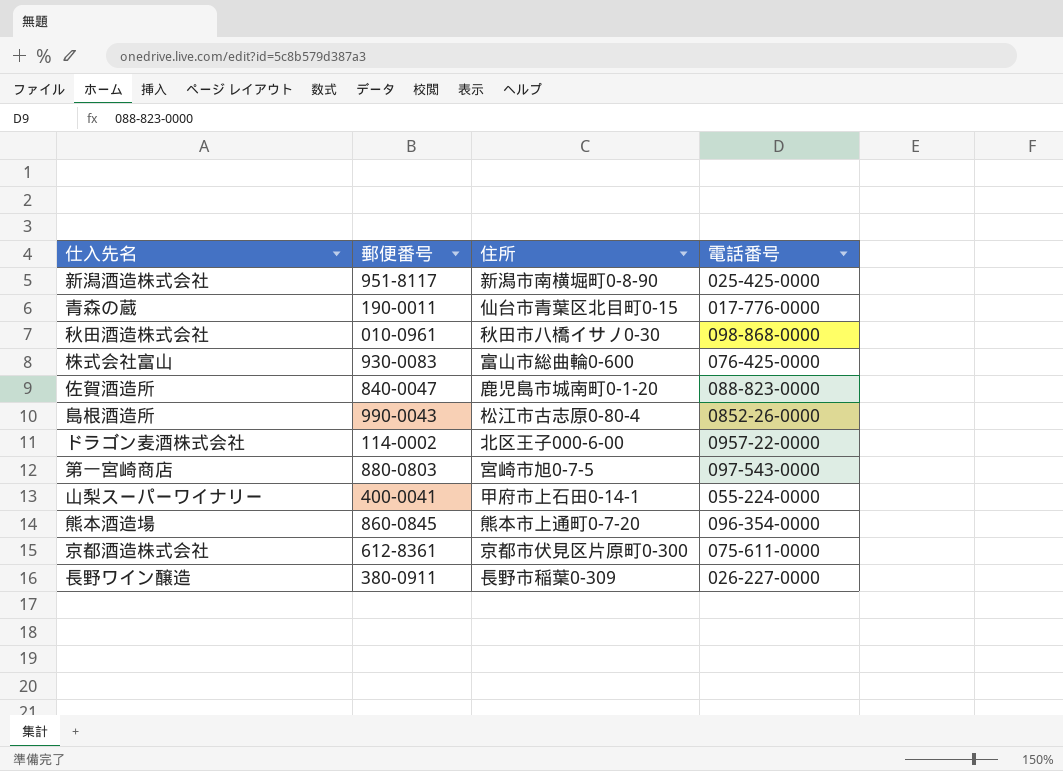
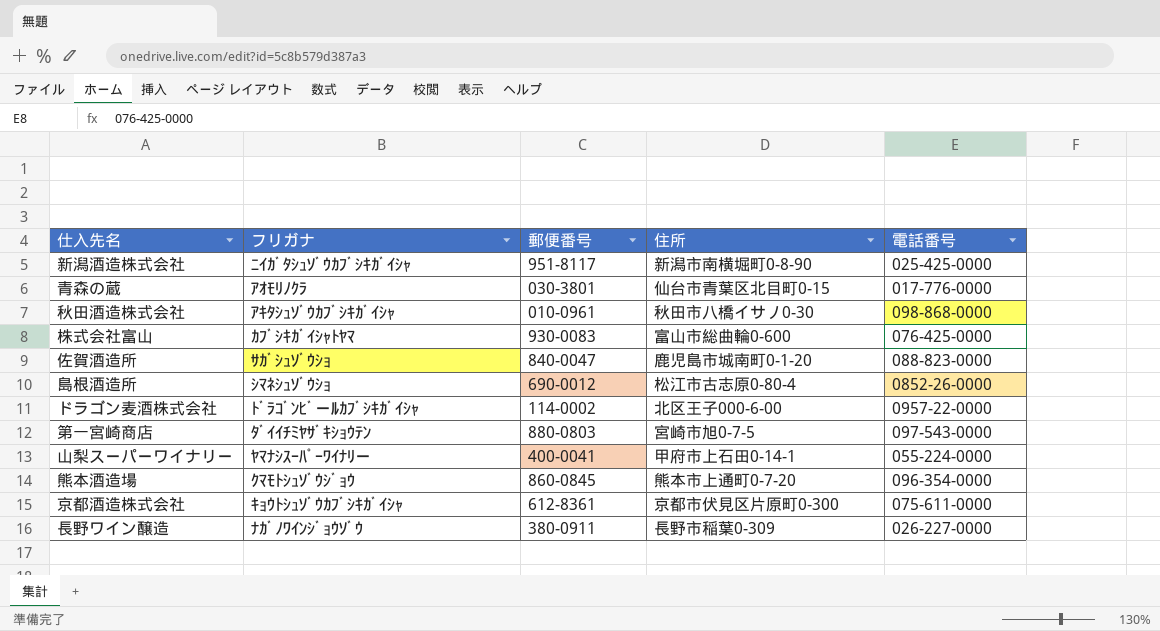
column フリガナ | position: none -> 2
青森の蔵 | 郵便番号: 190-0011 -> 030-3801
島根酒造所 | 郵便番号: 990-0043 -> 690-0012

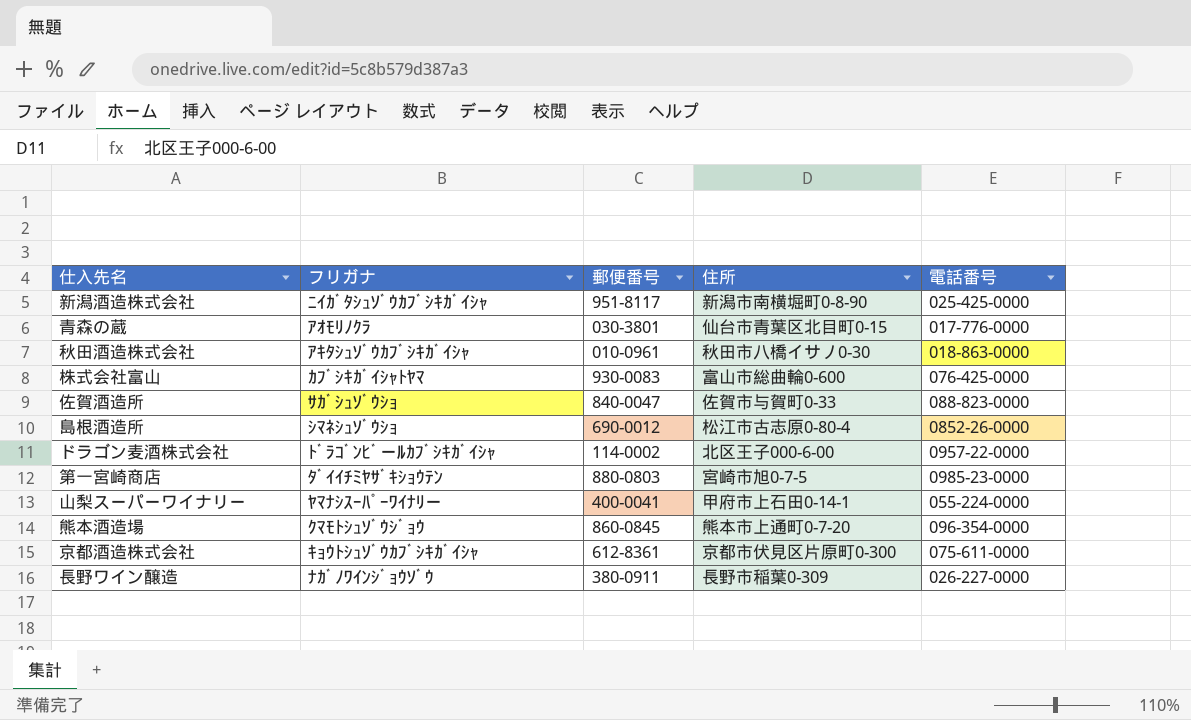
秋田酒造株式会社 | 電話番号: 098-868-0000 -> 018-863-0000
佐賀酒造所 | 住所: 鹿児島市城南町0-1-20 -> 佐賀市与賀町0-33
第一宮崎商店 | 電話番号: 097-543-0000 -> 0985-23-0000

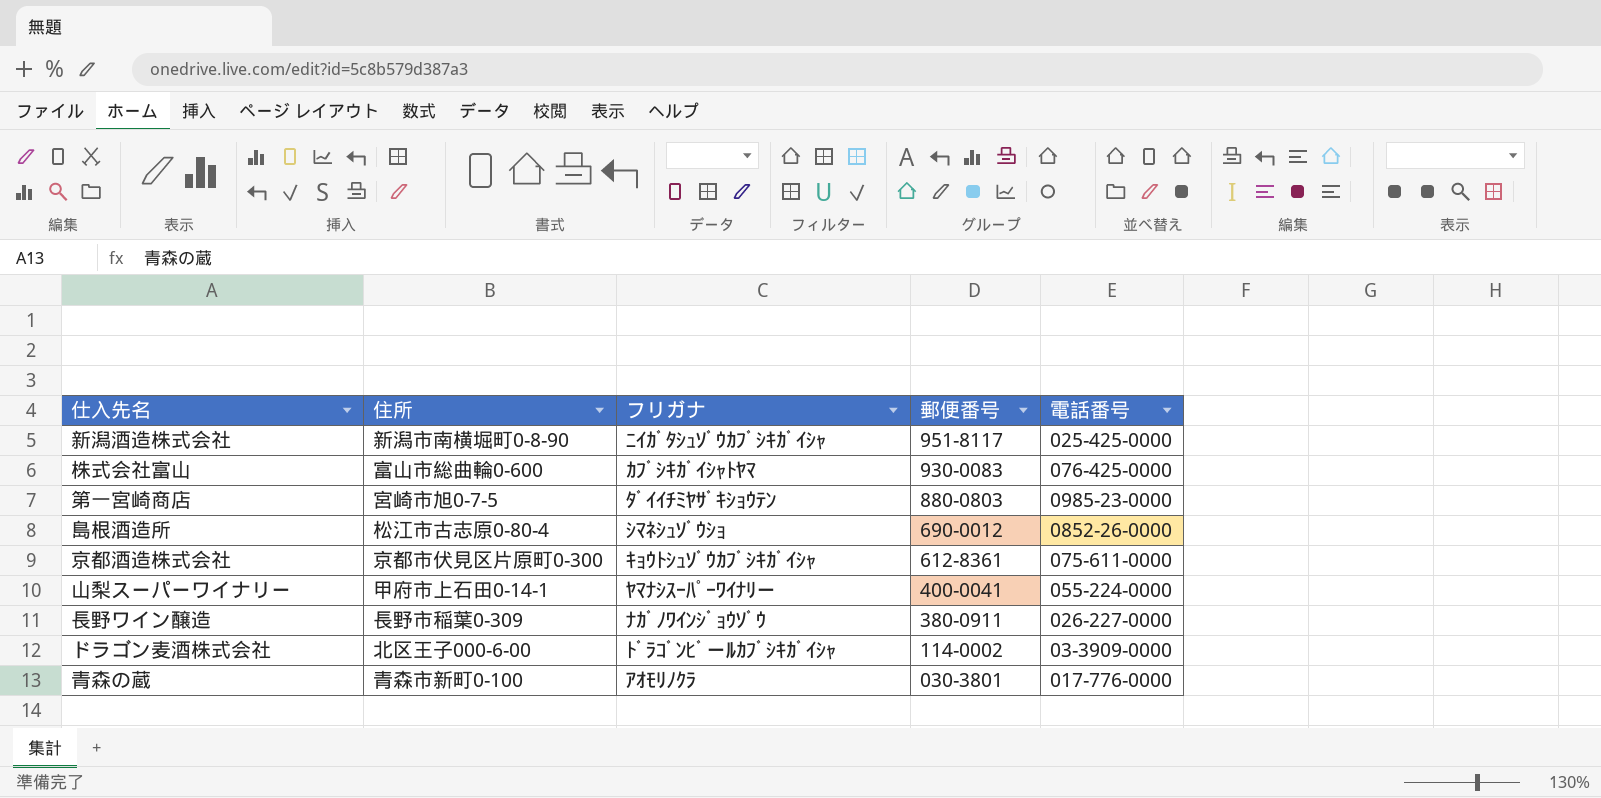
row order: none -> 郵便番号 descending
column 住所 | position: 4 -> 2
row 秋田酒造株式会社: ｱｷﾀｼｭｿﾞｳｶﾌﾞｼｷｶﾞｲｼｬ | 010-0961 | 秋田市八橋イサノ0-30 | 018-863-0000 -> none
row 佐賀酒造所: ｻｶﾞｼｭｿﾞｳｼｮ | 840-0047 | 佐賀市与賀町0-33 | 088-823-0000 -> none
row 熊本酒造場: ｸﾏﾓﾄｼｭｿﾞｳｼﾞｮｳ | 860-0845 | 熊本市上通町0-7-20 | 096-354-0000 -> none
ドラゴン麦酒株式会社 | 電話番号: 0957-22-0000 -> 03-3909-0000
青森の蔵 | 住所: 仙台市青葉区北目町0-15 -> 青森市新町0-100

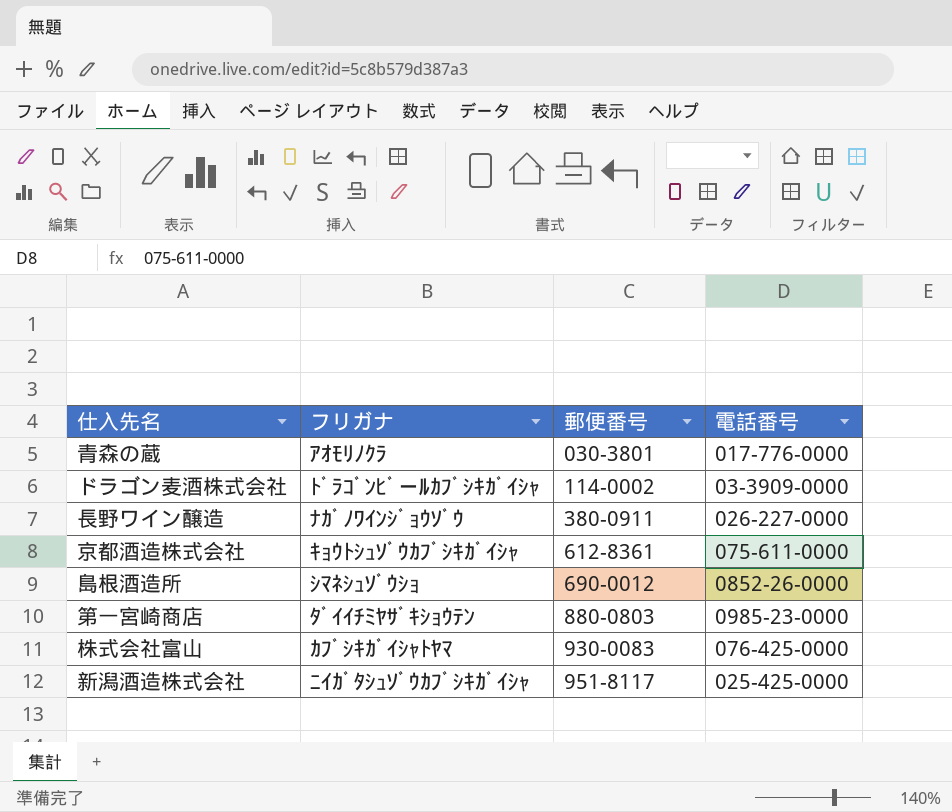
row order: 郵便番号 descending -> 郵便番号 ascending
column 住所 | position: 2 -> none
row 山梨スーパーワイナリー: 甲府市上石田0-14-1 | ﾔﾏﾅｼｽｰﾊﾟｰﾜｲﾅﾘー | 400-0041 | 055-224-0000 -> none

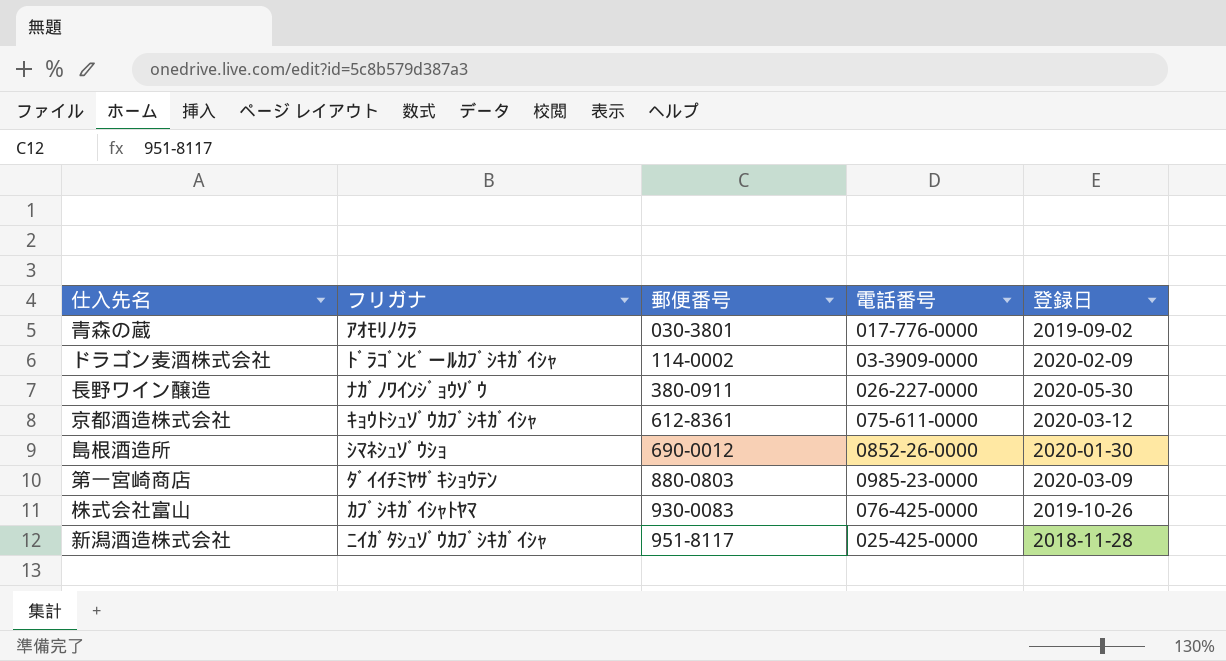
column 登録日 | position: none -> 5

